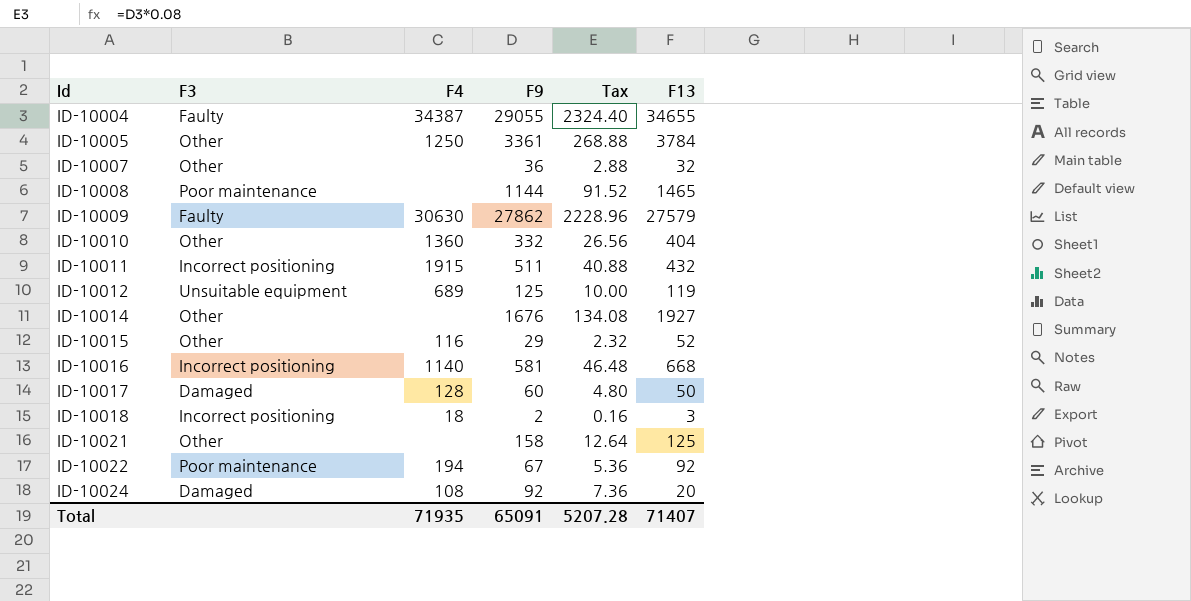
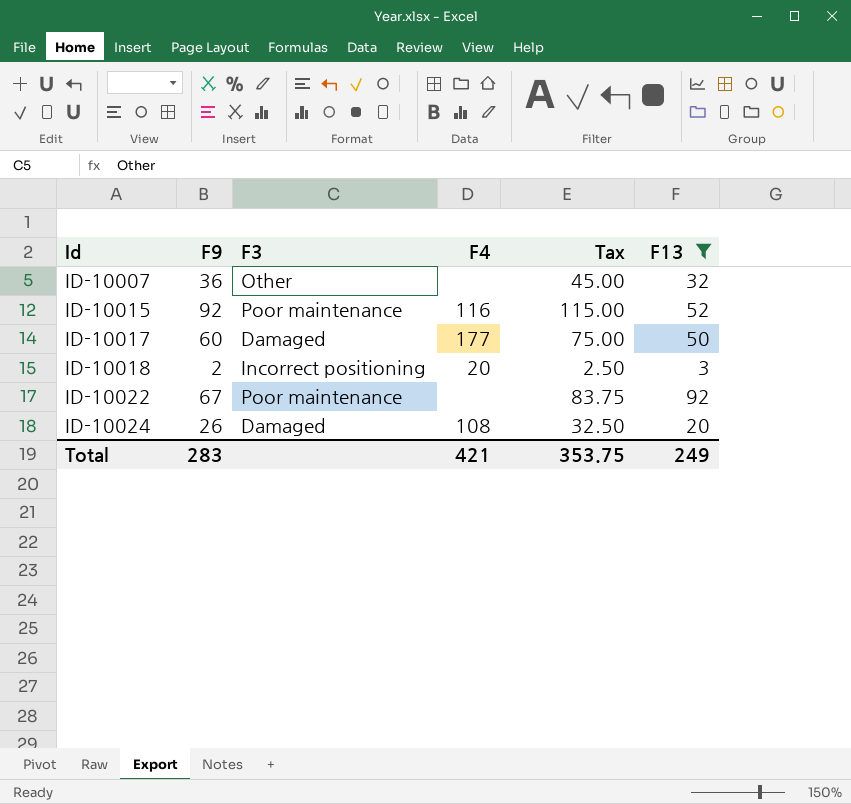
filter: none -> F13 <= 92
column F9 | position: 4 -> 2
column Tax | formula: [F9] * 0.08 -> [F9] * 1.25
ID-10015 | F9: 29 -> 92
ID-10015 | F3: Other -> Poor maintenance
ID-10017 | F4: 128 -> 177
ID-10018 | F4: 18 -> 20
ID-10022 | F4: 194 -> none
ID-10024 | F9: 92 -> 26
Total | F9: 65091 -> 283
Total | F4: 71935 -> 421
Total | Tax: 5207.28 -> 353.75
Total | F13: 71407 -> 249

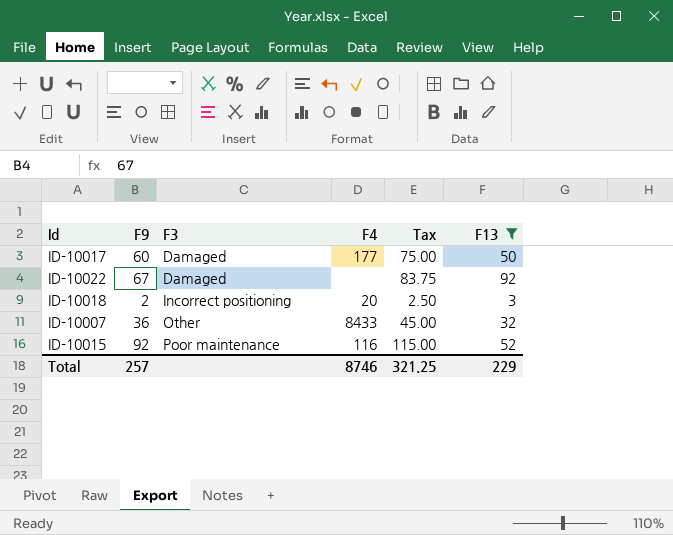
row order: Id ascending -> F3 ascending
row ID-10024: 26 | Damaged | 108 | 32.50 | 20 -> none
ID-10022 | F3: Poor maintenance -> Damaged
ID-10007 | F4: none -> 8433
Total | F9: 283 -> 257
Total | F4: 421 -> 8746
Total | Tax: 353.75 -> 321.25
Total | F13: 249 -> 229

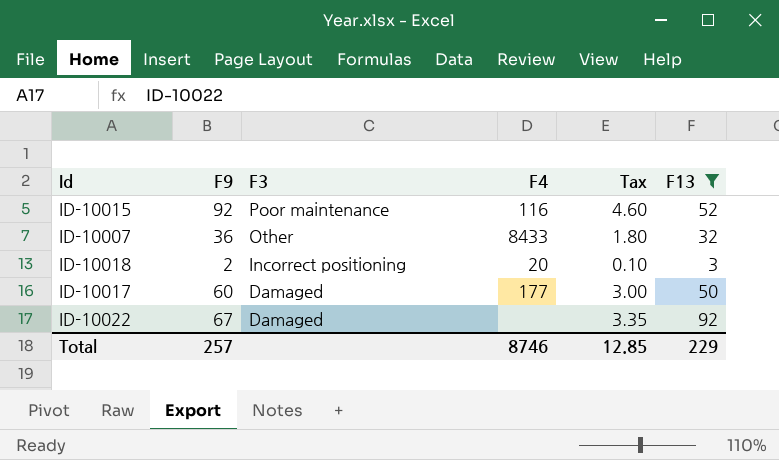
row order: F3 ascending -> F3 descending
column Tax | formula: [F9] * 1.25 -> [F9] * 0.05
Total | Tax: 321.25 -> 12.85

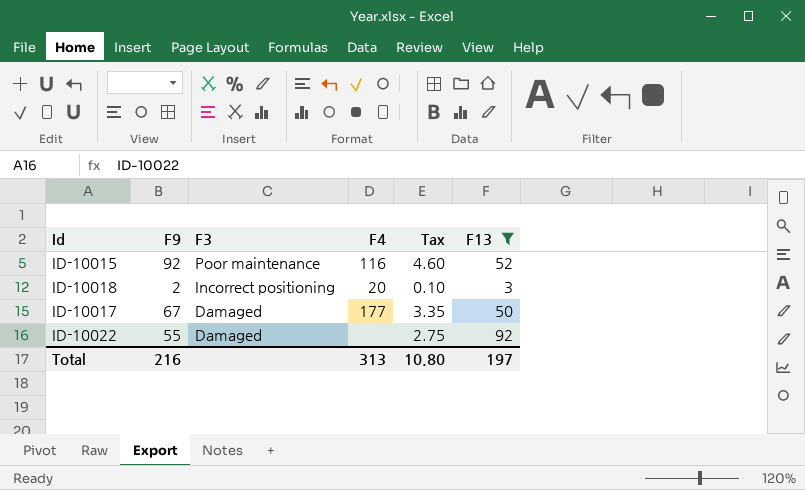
row ID-10007: 36 | Other | 8433 | 1.80 | 32 -> none
ID-10017 | F9: 60 -> 67
ID-10017 | Tax: 3.00 -> 3.35
ID-10022 | F9: 67 -> 55
ID-10022 | Tax: 3.35 -> 2.75
Total | F9: 257 -> 216
Total | F4: 8746 -> 313
Total | Tax: 12.85 -> 10.80
Total | F13: 229 -> 197

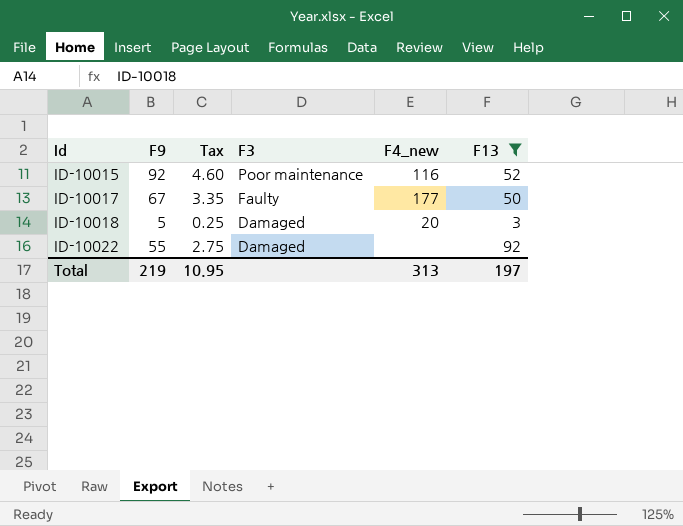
row order: F3 descending -> Id ascending
column Tax | position: 5 -> 3
column name: F4 -> F4_new
ID-10017 | F3: Damaged -> Faulty
ID-10018 | F9: 2 -> 5
ID-10018 | Tax: 0.10 -> 0.25
ID-10018 | F3: Incorrect positioning -> Damaged
Total | F9: 216 -> 219
Total | Tax: 10.80 -> 10.95

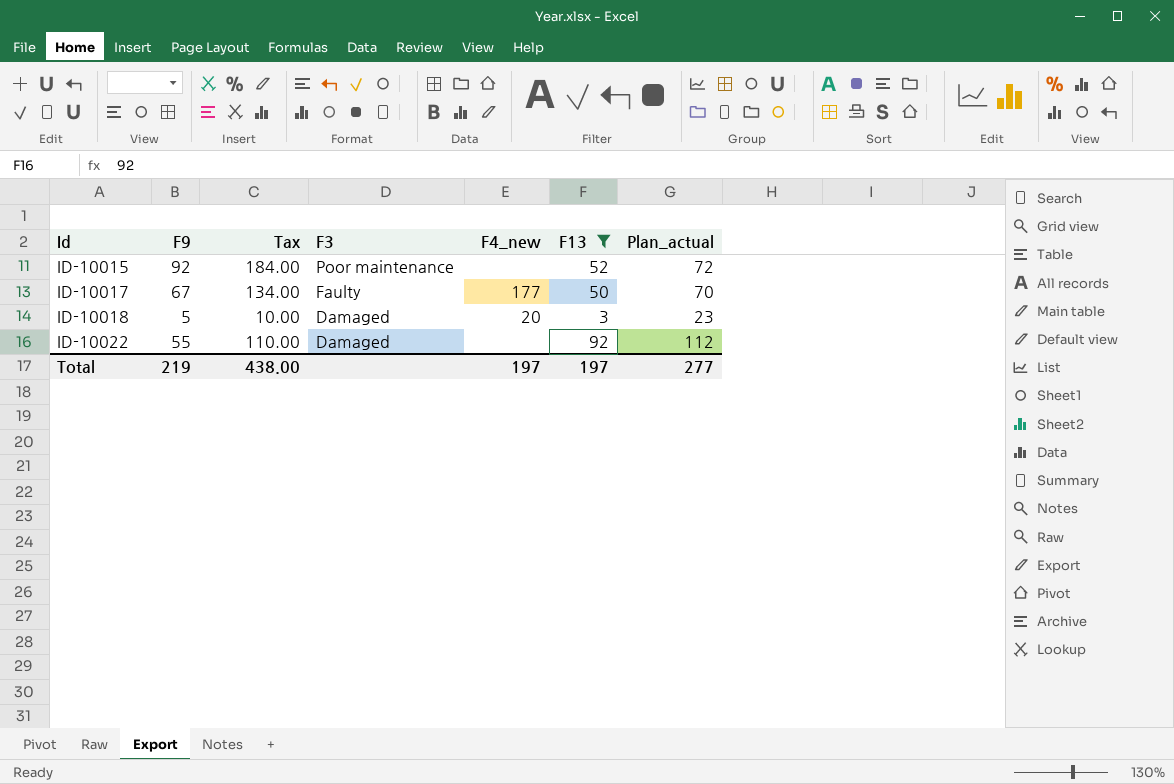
column Tax | formula: [F9] * 0.05 -> [F9] * 2
column Plan_actual | formula: none -> [F13] + 20
ID-10015 | F4_new: 116 -> none
Total | Tax: 10.95 -> 438.00
Total | F4_new: 313 -> 197

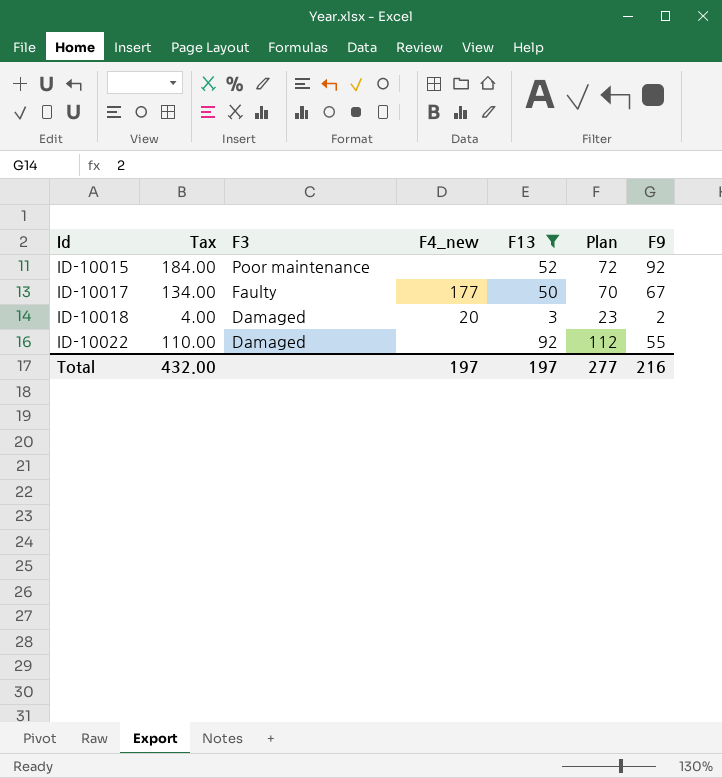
column name: Plan_actual -> Plan
column F9 | position: 2 -> 7
ID-10018 | Tax: 10.00 -> 4.00
ID-10018 | F9: 5 -> 2
Total | Tax: 438.00 -> 432.00
Total | F9: 219 -> 216

